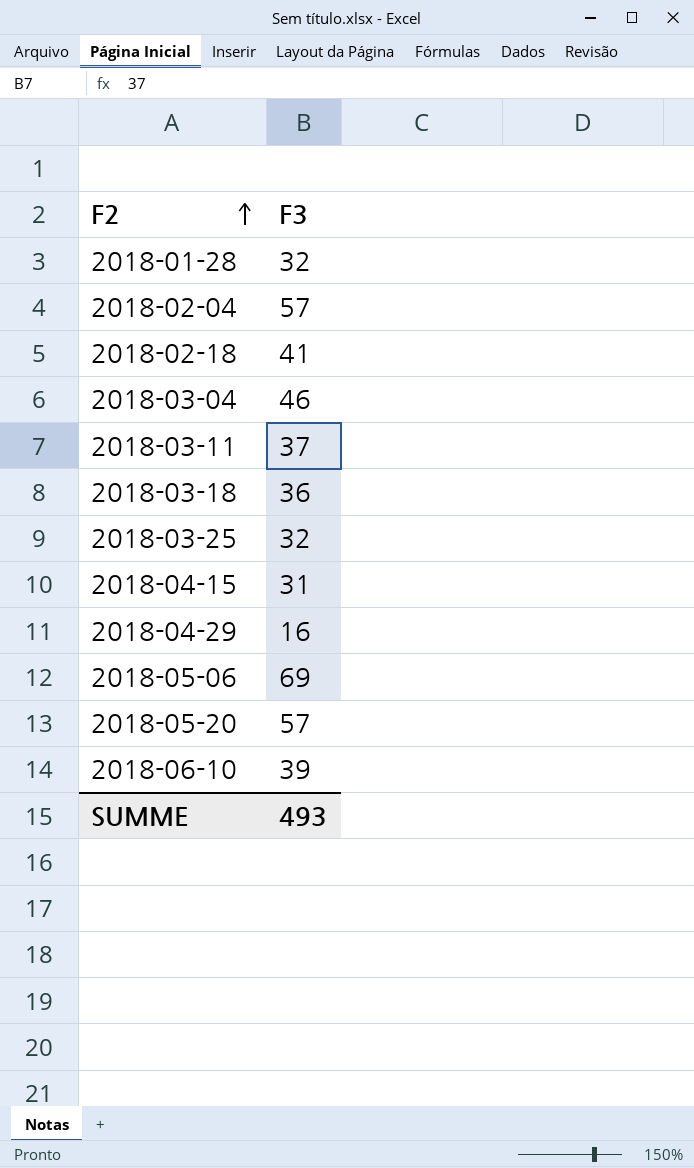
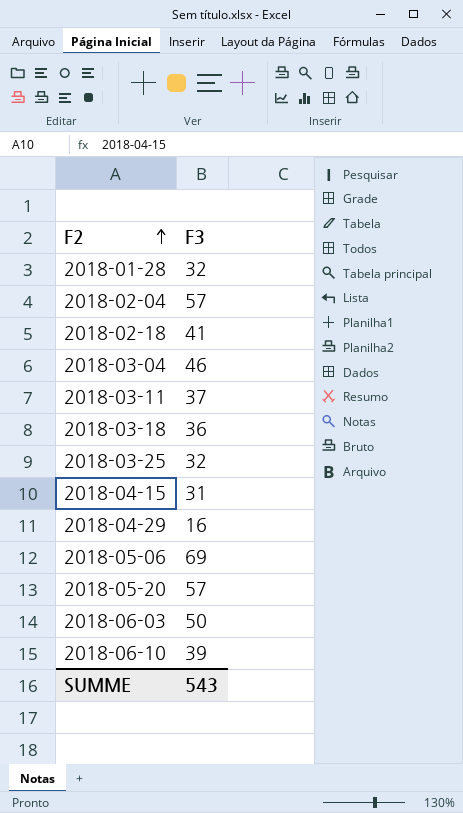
row 2018-06-03: none -> 50
SUMME | F3: 493 -> 543

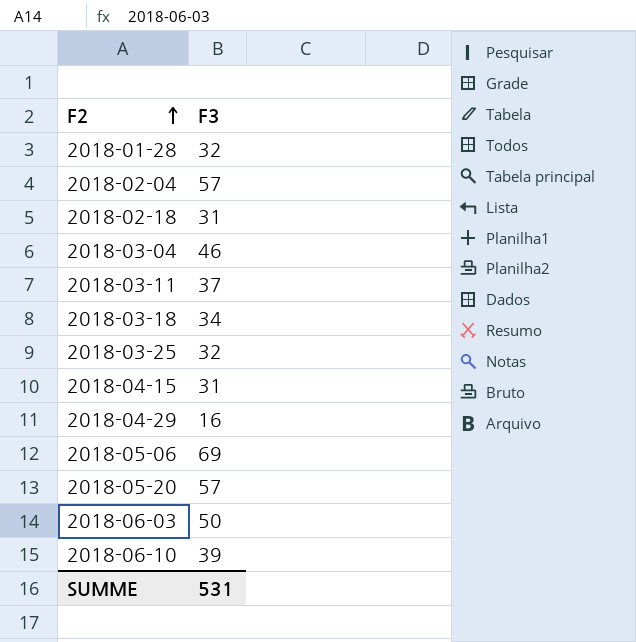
2018-02-18 | F3: 41 -> 31
2018-03-18 | F3: 36 -> 34
SUMME | F3: 543 -> 531

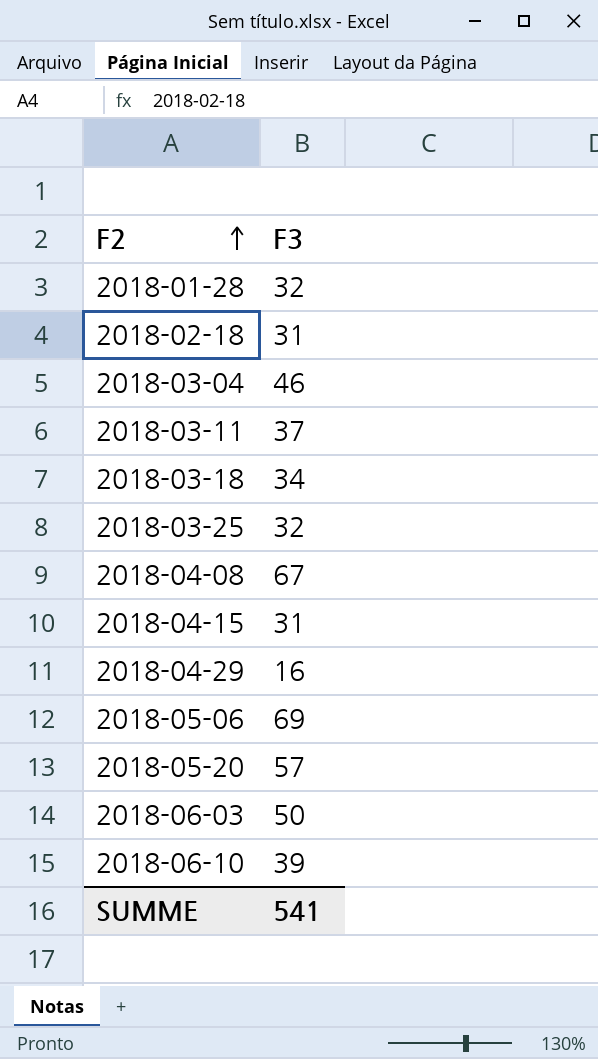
row 2018-02-04: 57 -> none
row 2018-04-08: none -> 67
SUMME | F3: 531 -> 541

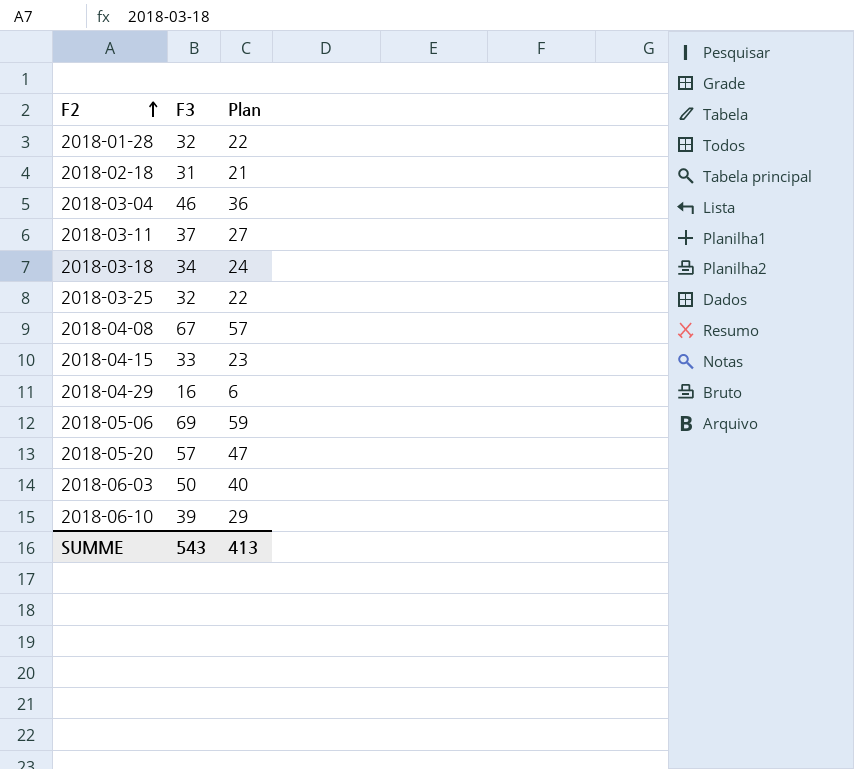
column Plan | formula: none -> [F3] - 10
2018-04-15 | F3: 31 -> 33
SUMME | F3: 541 -> 543

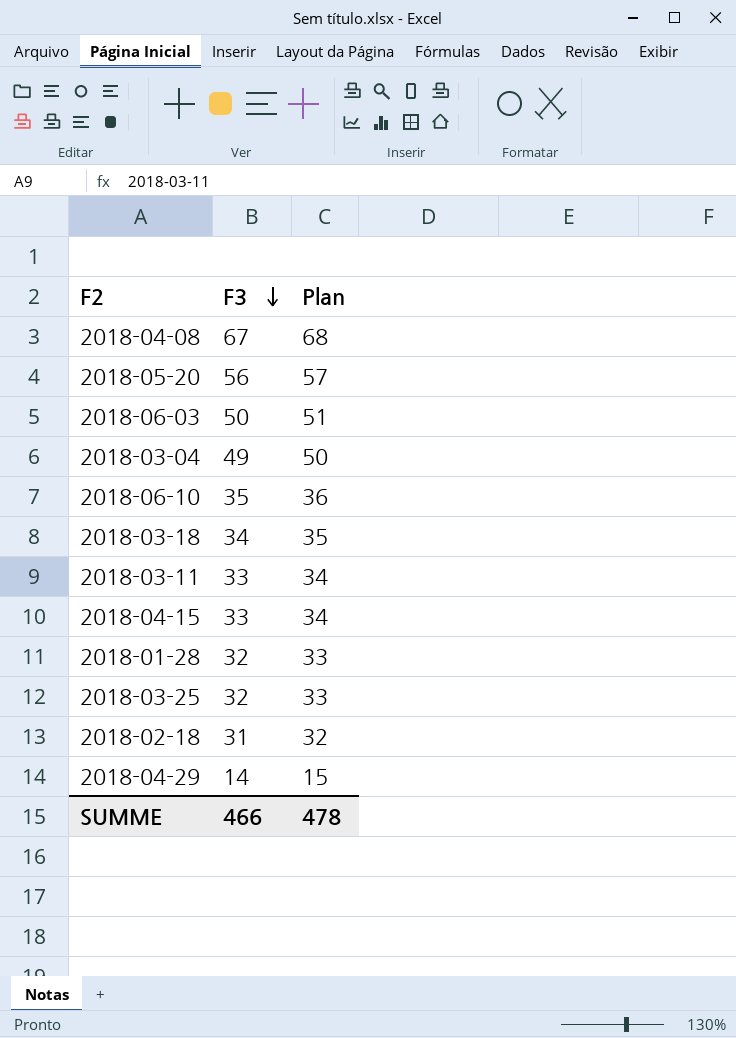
row order: F2 ascending -> F3 descending
column Plan | formula: [F3] - 10 -> [F3] + 1
row 2018-05-06: 69 | 59 -> none
2018-05-20 | F3: 57 -> 56
2018-03-04 | F3: 46 -> 49
2018-06-10 | F3: 39 -> 35
2018-03-11 | F3: 37 -> 33
2018-04-29 | F3: 16 -> 14
SUMME | F3: 543 -> 466
SUMME | Plan: 413 -> 478

